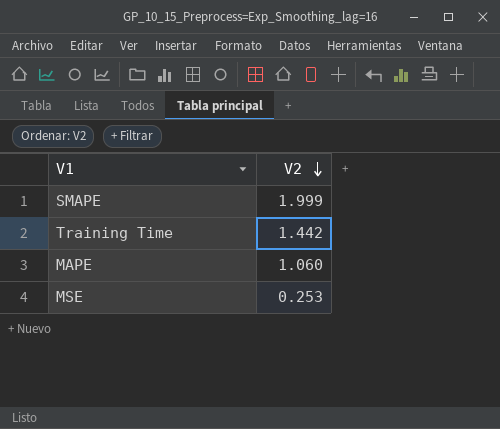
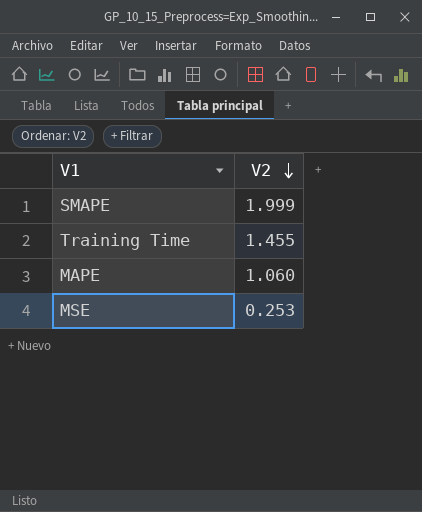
Training Time | V2: 1.442 -> 1.455

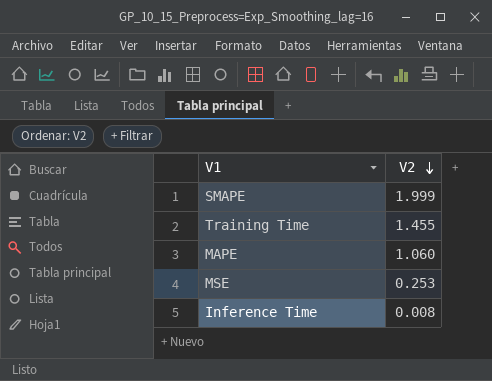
row Inference Time: none -> 0.008

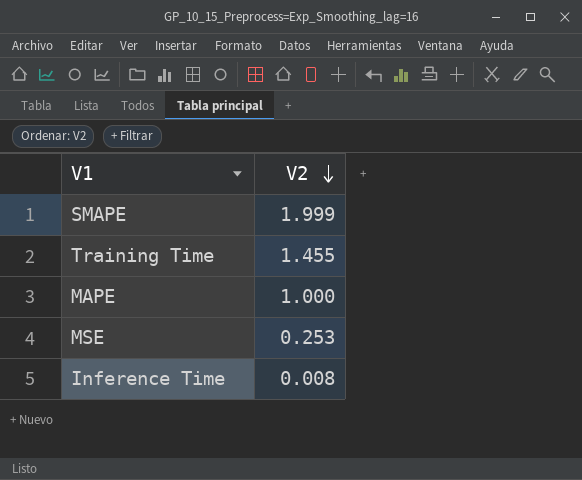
MAPE | V2: 1.060 -> 1.000

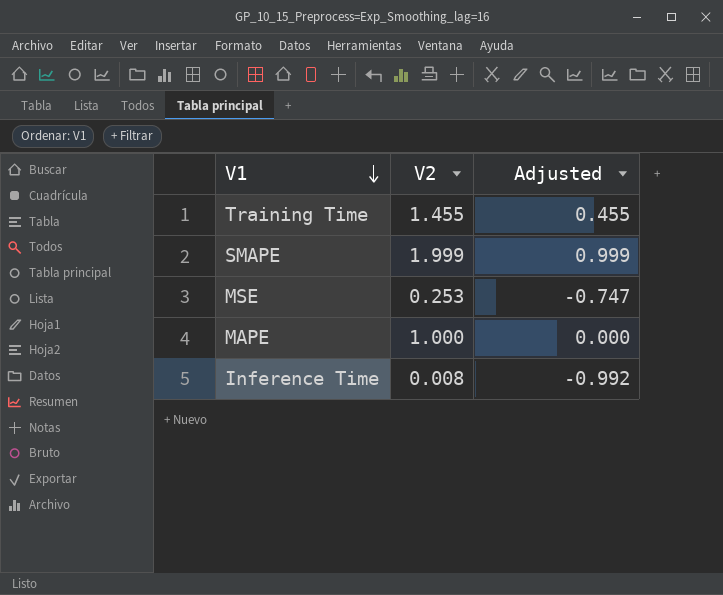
row order: V2 descending -> V1 descending
column Adjusted | formula: none -> [V2] - 1

